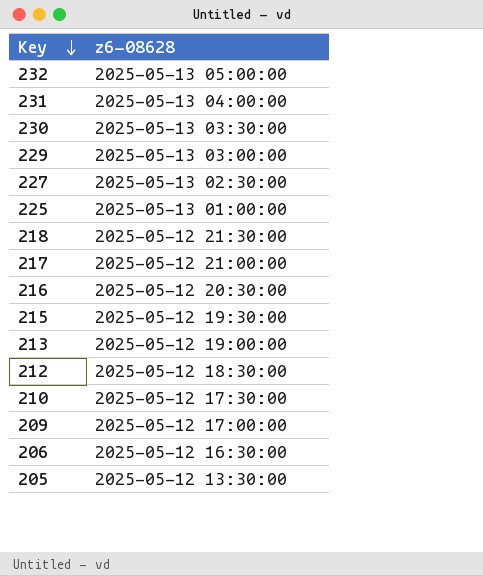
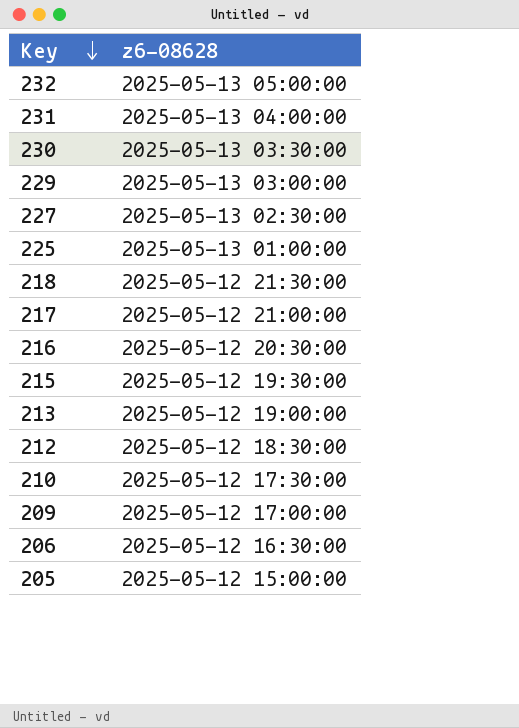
205 | z6-08628: 2025-05-12 13:30:00 -> 2025-05-12 15:00:00

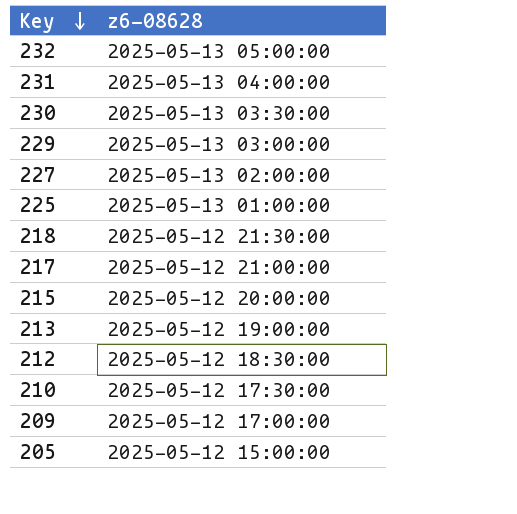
row 216: 2025-05-12 20:30:00 -> none
row 206: 2025-05-12 16:30:00 -> none
227 | z6-08628: 2025-05-13 02:30:00 -> 2025-05-13 02:00:00
215 | z6-08628: 2025-05-12 19:30:00 -> 2025-05-12 20:00:00

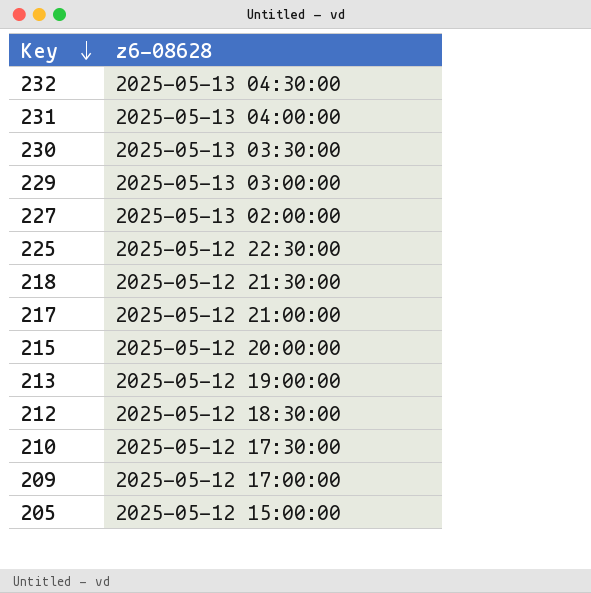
232 | z6-08628: 2025-05-13 05:00:00 -> 2025-05-13 04:30:00
225 | z6-08628: 2025-05-13 01:00:00 -> 2025-05-12 22:30:00

